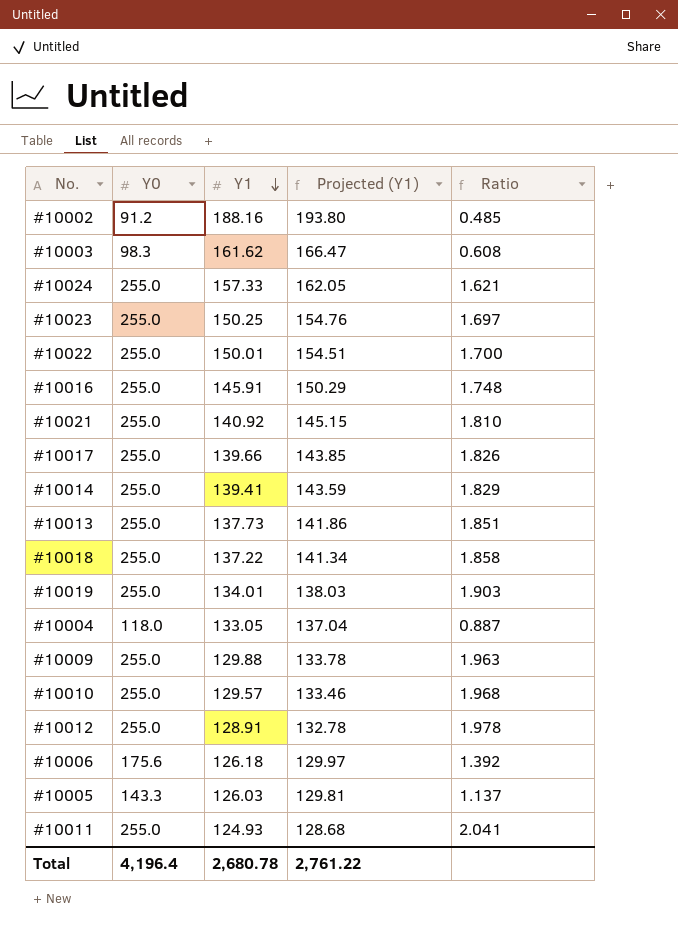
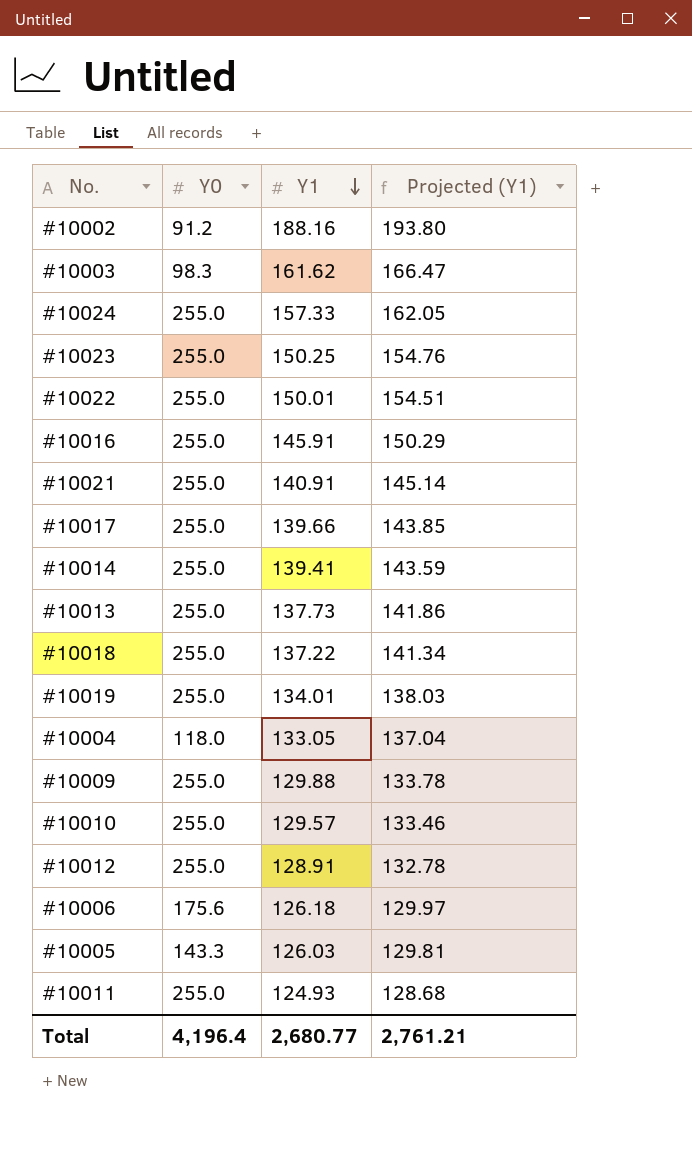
column Ratio | formula: [Y0] / [Y1] -> none
#10021 | Y1: 140.92 -> 140.91
#10021 | Projected (Y1): 145.15 -> 145.14
Total | Y1: 2,680.78 -> 2,680.77
Total | Projected (Y1): 2,761.22 -> 2,761.21

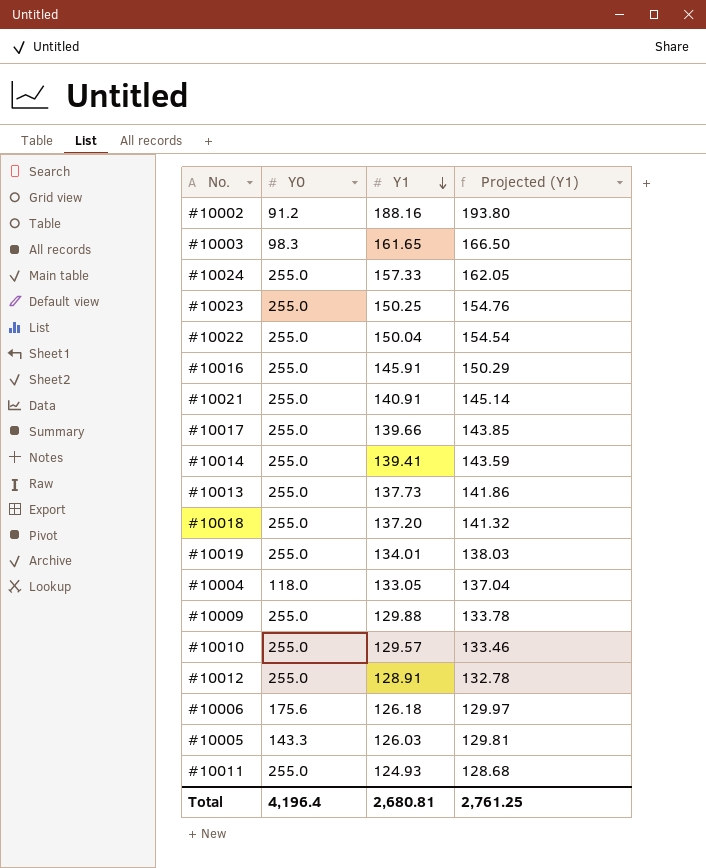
#10003 | Y1: 161.62 -> 161.65
#10003 | Projected (Y1): 166.47 -> 166.50
#10022 | Y1: 150.01 -> 150.04
#10022 | Projected (Y1): 154.51 -> 154.54
#10018 | Y1: 137.22 -> 137.20
#10018 | Projected (Y1): 141.34 -> 141.32
Total | Y1: 2,680.77 -> 2,680.81
Total | Projected (Y1): 2,761.21 -> 2,761.25

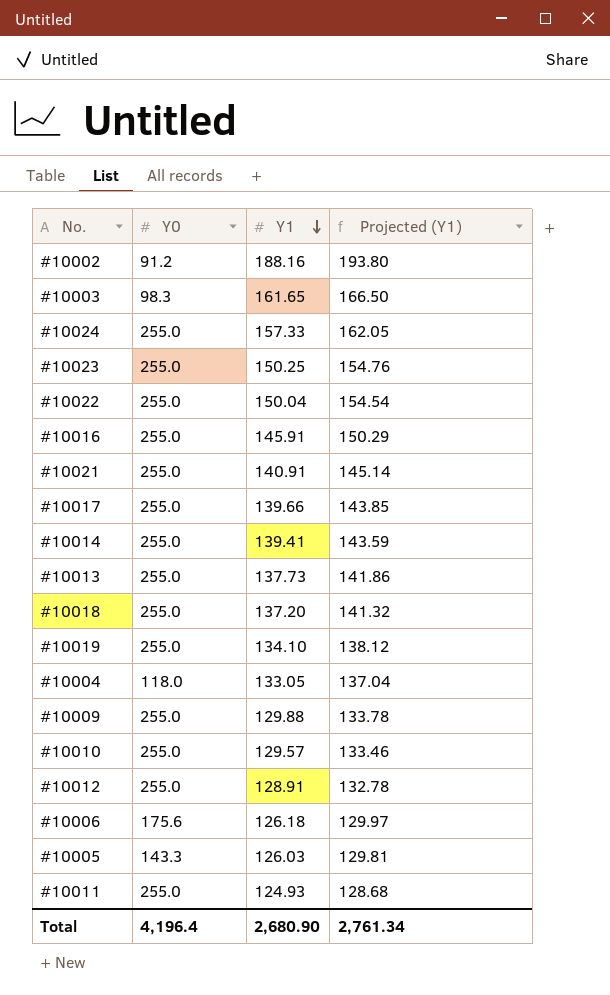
#10019 | Y1: 134.01 -> 134.10
#10019 | Projected (Y1): 138.03 -> 138.12
Total | Y1: 2,680.81 -> 2,680.90
Total | Projected (Y1): 2,761.25 -> 2,761.34

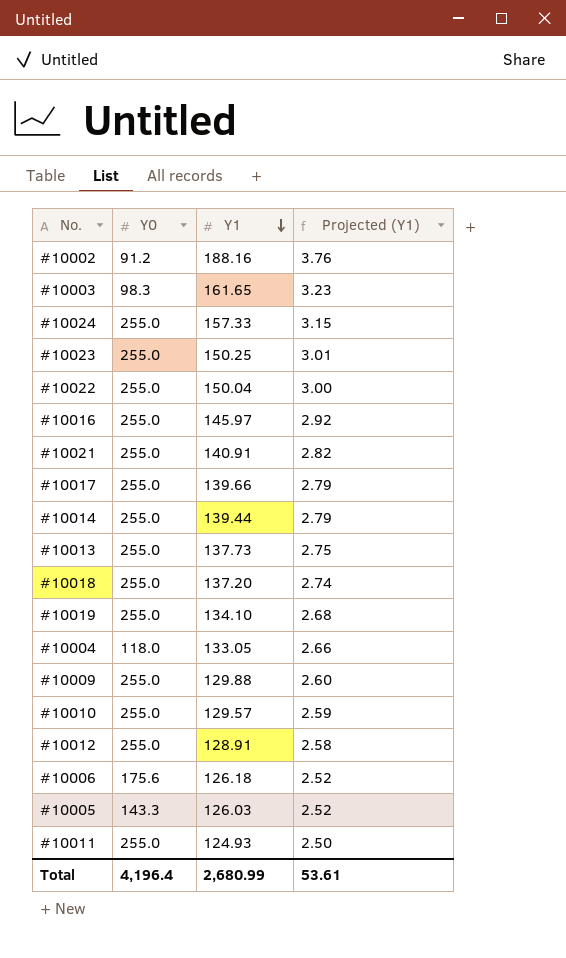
column Projected (Y1) | formula: [Y1] * 1.03 -> [Y1] * 0.02
#10016 | Y1: 145.91 -> 145.97
#10014 | Y1: 139.41 -> 139.44
Total | Y1: 2,680.90 -> 2,680.99
Total | Projected (Y1): 2,761.34 -> 53.61

